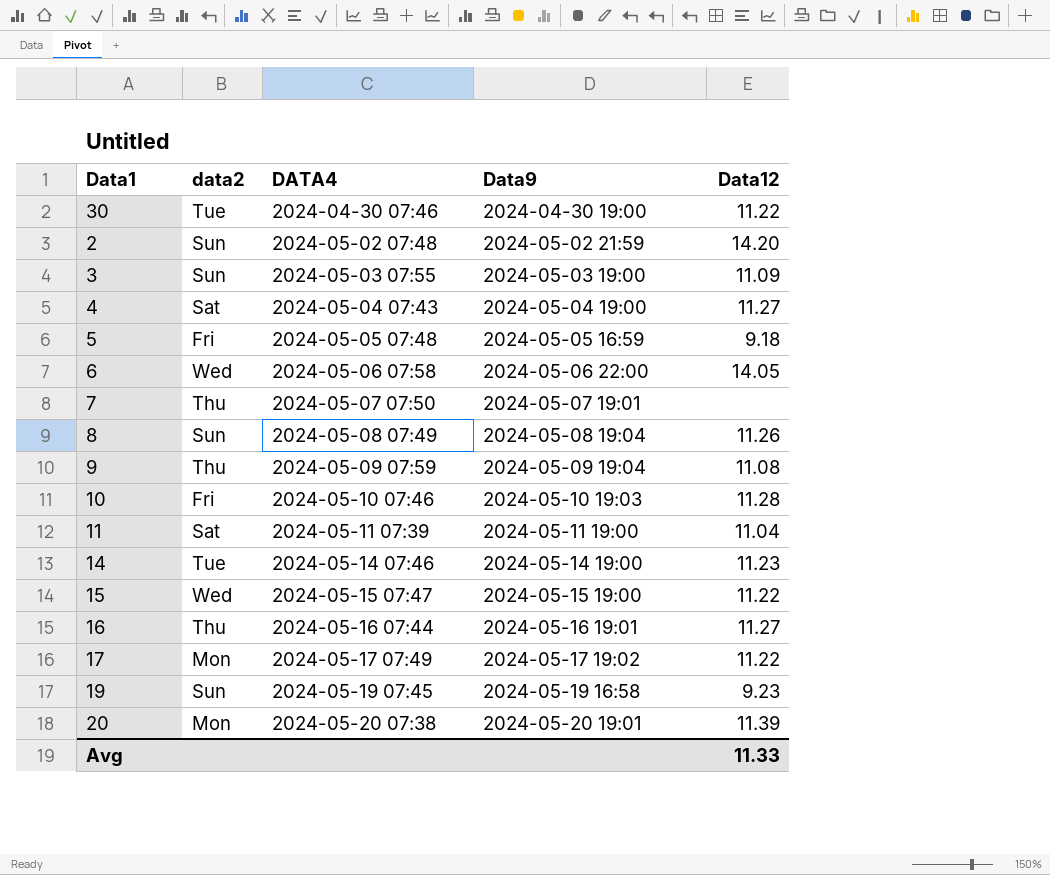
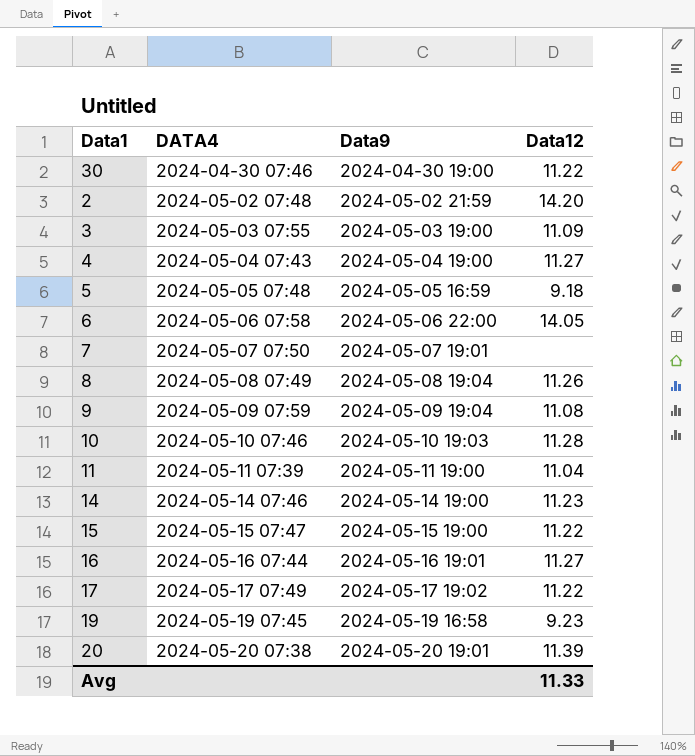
column data2 | position: 2 -> none

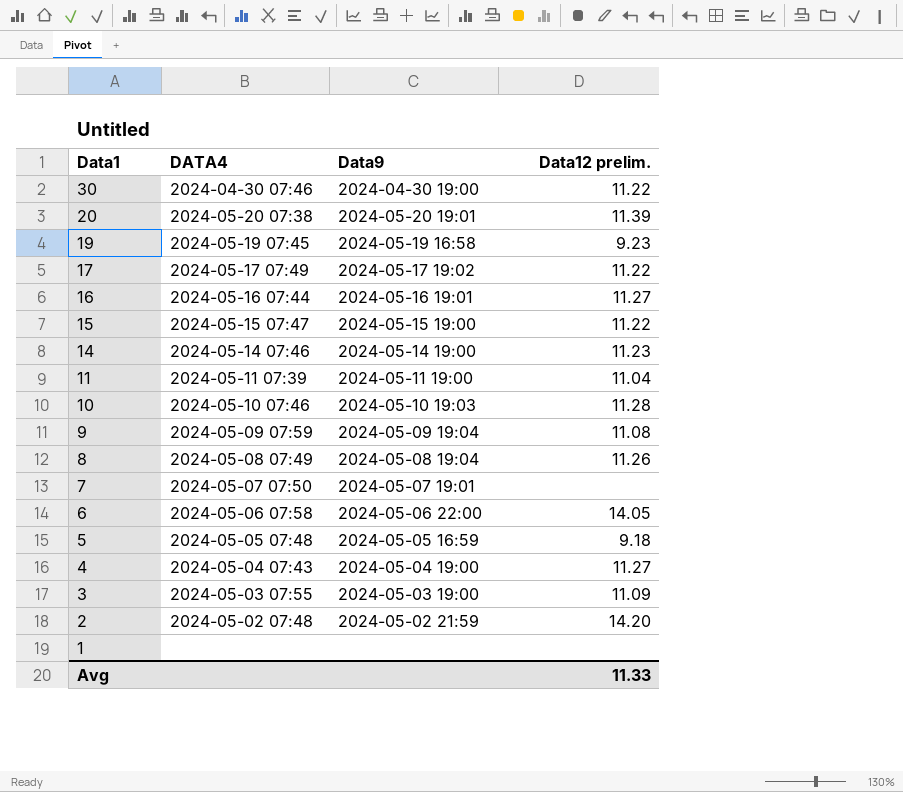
row order: DATA4 ascending -> Data1 descending
column name: Data12 -> Data12 prelim.
row 1: none -> none | none | none

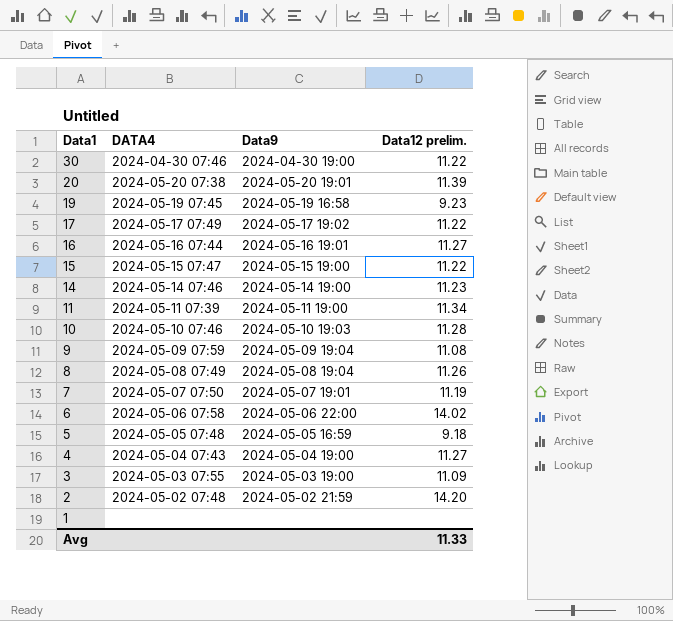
11 | Data12 prelim.: 11.04 -> 11.34
7 | Data12 prelim.: none -> 11.19
6 | Data12 prelim.: 14.05 -> 14.02

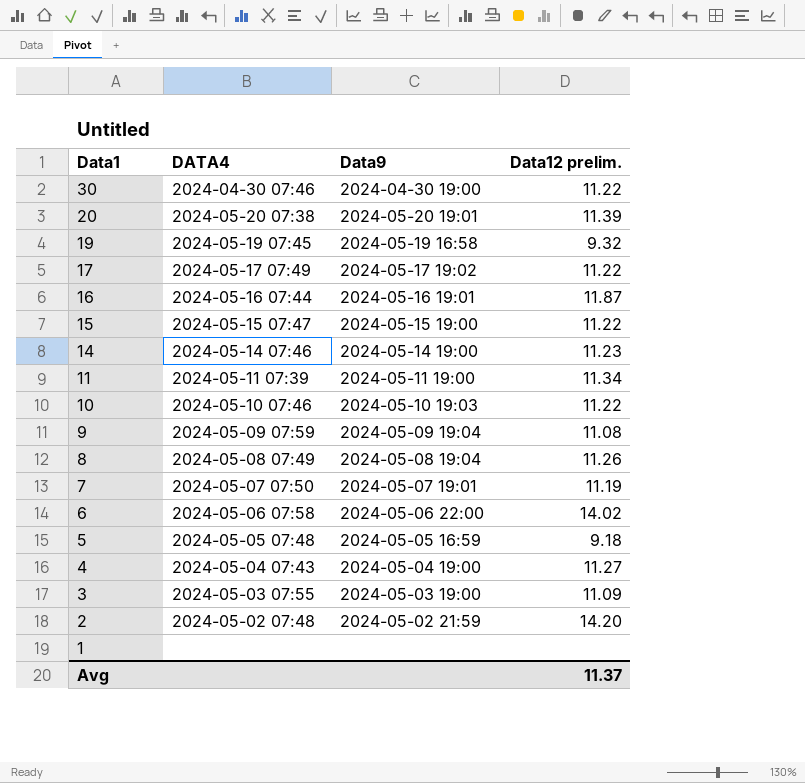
19 | Data12 prelim.: 9.23 -> 9.32
16 | Data12 prelim.: 11.27 -> 11.87
10 | Data12 prelim.: 11.28 -> 11.22
Avg | Data12 prelim.: 11.33 -> 11.37

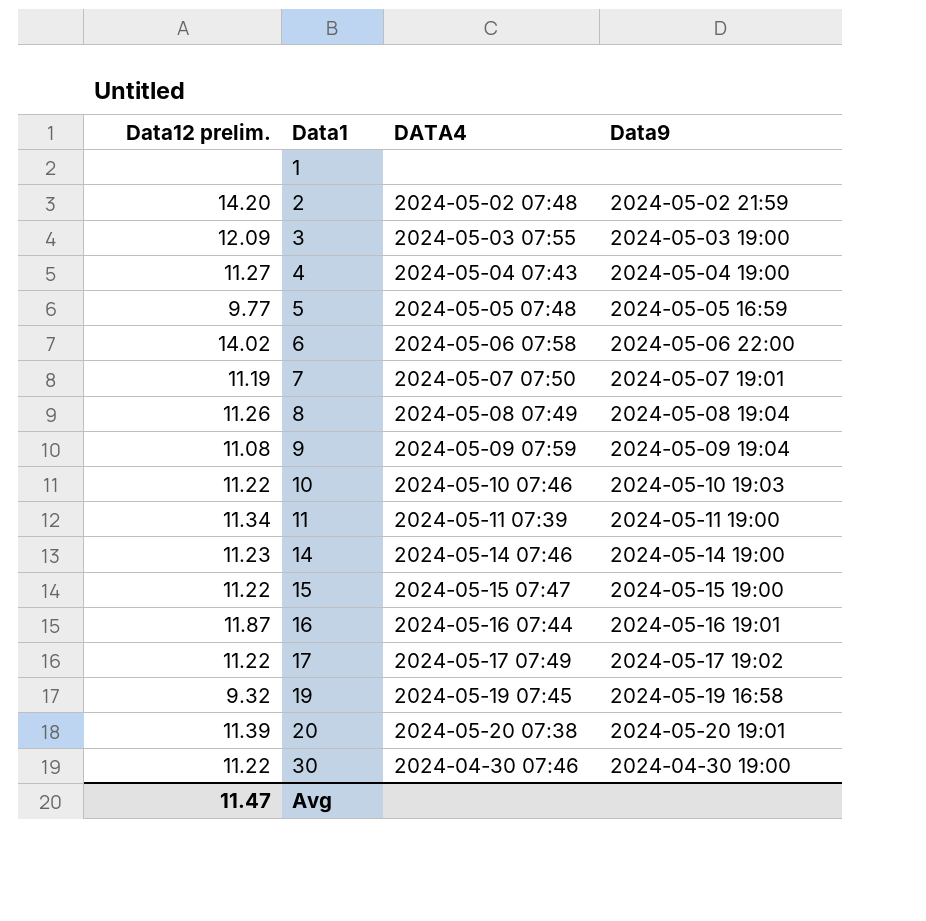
row order: Data1 descending -> Data1 ascending
column Data12 prelim. | position: 4 -> 1
3 | Data12 prelim.: 11.09 -> 12.09
5 | Data12 prelim.: 9.18 -> 9.77
Avg | Data12 prelim.: 11.37 -> 11.47

